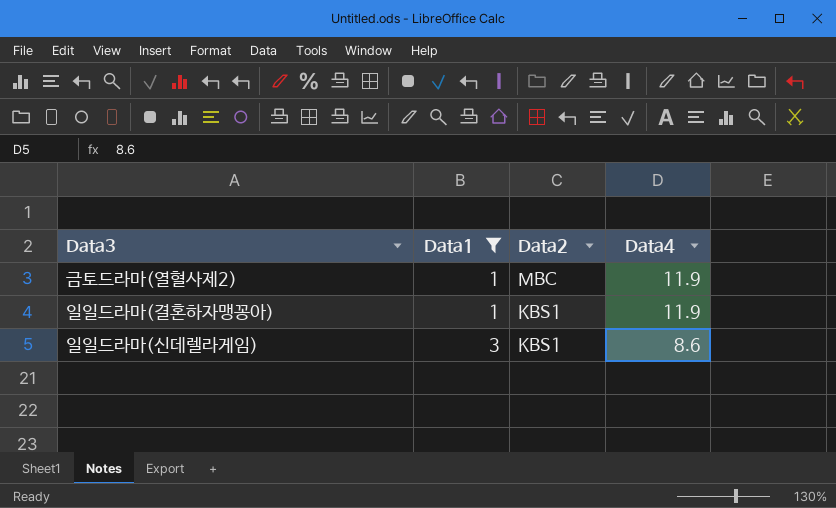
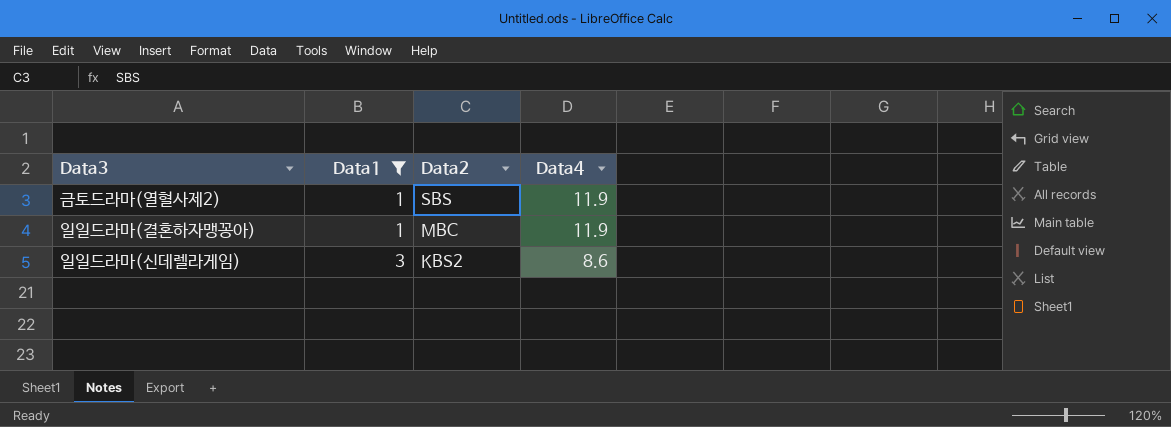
금토드라마(열혈사제2) | Data2: MBC -> SBS
일일드라마(결혼하자맹꽁아) | Data2: KBS1 -> MBC
일일드라마(신데렐라게임) | Data2: KBS1 -> KBS2

